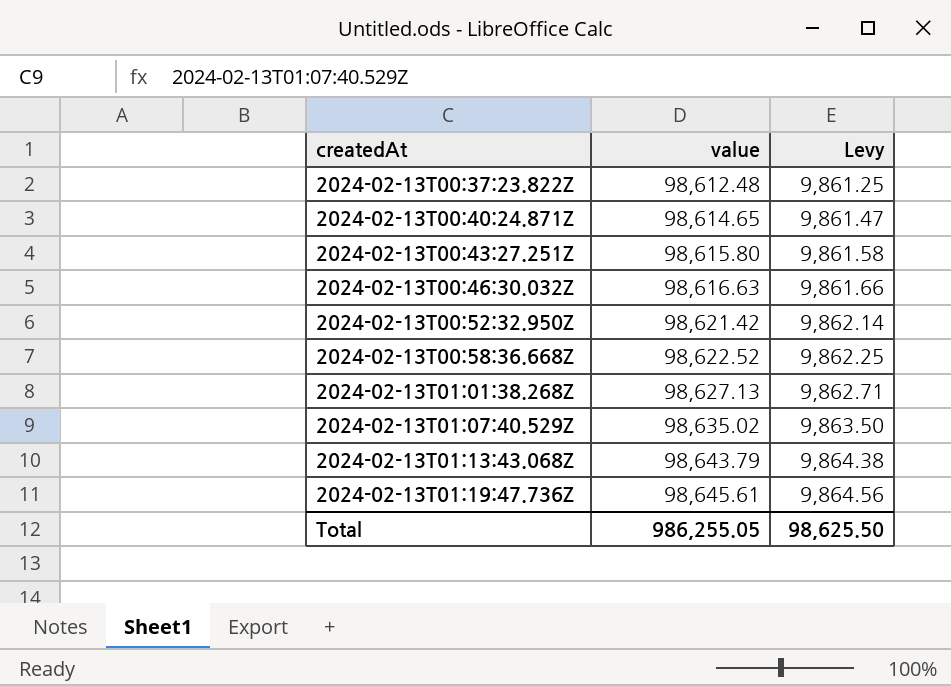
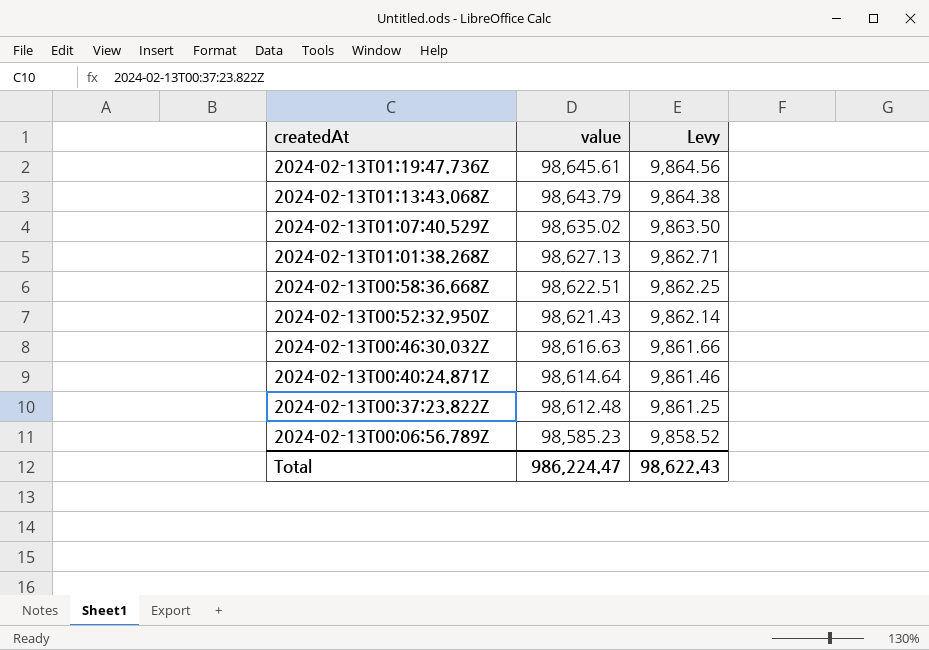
row order: createdAt ascending -> createdAt descending
row 2024-02-13T00:43:27.251Z: 98,615.80 | 9,861.58 -> none
2024-02-13T00:58:36.668Z | value: 98,622.52 -> 98,622.51
2024-02-13T00:52:32.950Z | value: 98,621.42 -> 98,621.43
2024-02-13T00:40:24.871Z | value: 98,614.65 -> 98,614.64
2024-02-13T00:40:24.871Z | Levy: 9,861.47 -> 9,861.46
row 2024-02-13T00:06:56.789Z: none -> 98,585.23 | 9,858.52
Total | value: 986,255.05 -> 986,224.47
Total | Levy: 98,625.50 -> 98,622.43

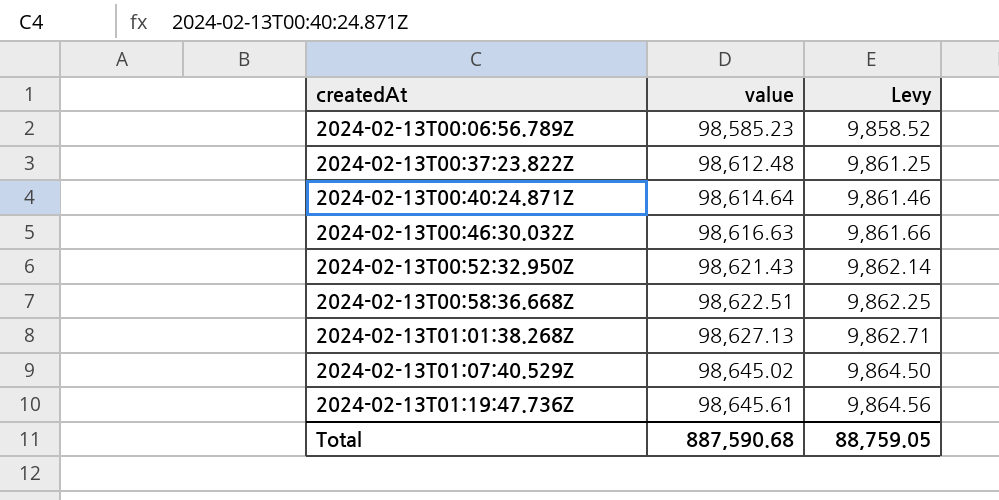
row order: createdAt descending -> createdAt ascending
row 2024-02-13T01:13:43.068Z: 98,643.79 | 9,864.38 -> none
2024-02-13T01:07:40.529Z | value: 98,635.02 -> 98,645.02
2024-02-13T01:07:40.529Z | Levy: 9,863.50 -> 9,864.50
Total | value: 986,224.47 -> 887,590.68
Total | Levy: 98,622.43 -> 88,759.05

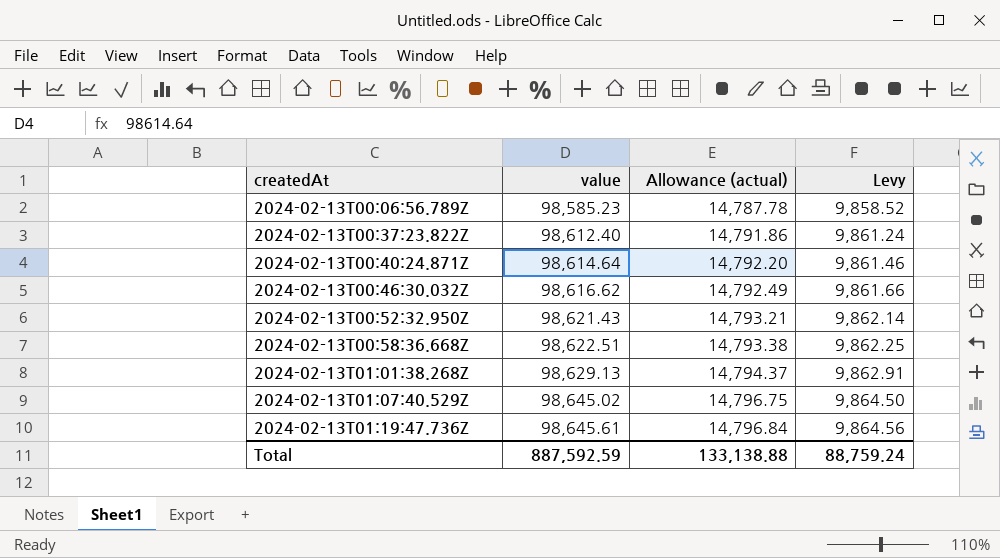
column Allowance (actual) | formula: none -> [value] * 0.15
2024-02-13T00:37:23.822Z | value: 98,612.48 -> 98,612.40
2024-02-13T00:37:23.822Z | Levy: 9,861.25 -> 9,861.24
2024-02-13T00:46:30.032Z | value: 98,616.63 -> 98,616.62
2024-02-13T01:01:38.268Z | value: 98,627.13 -> 98,629.13
2024-02-13T01:01:38.268Z | Levy: 9,862.71 -> 9,862.91
Total | value: 887,590.68 -> 887,592.59
Total | Levy: 88,759.05 -> 88,759.24

